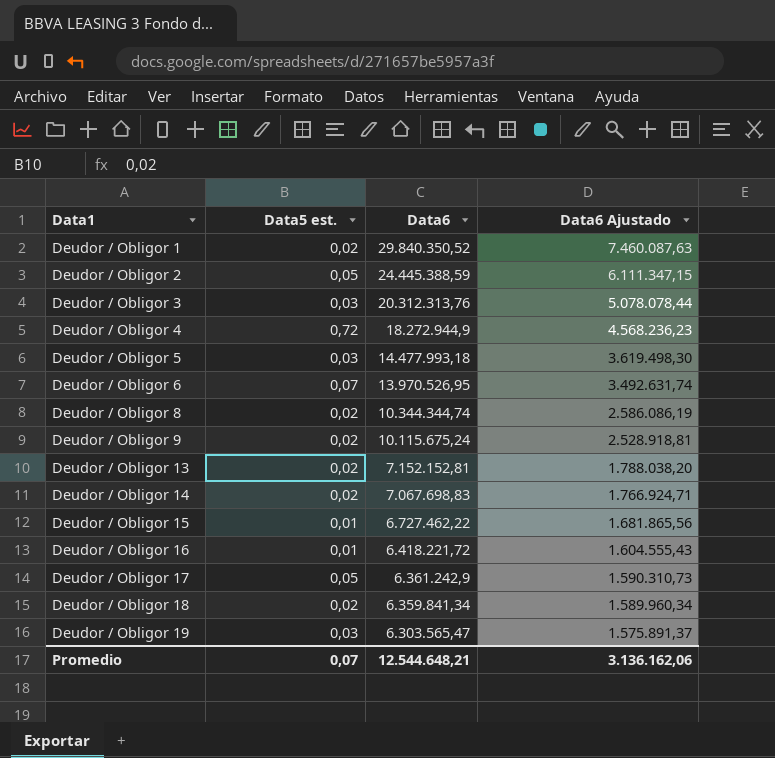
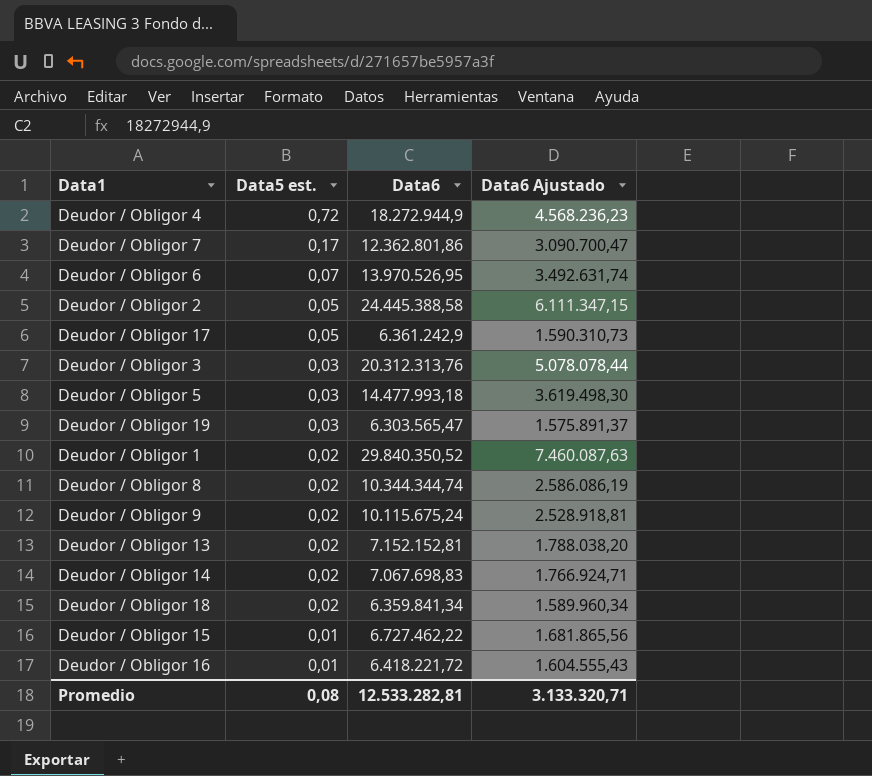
row order: Data1 ascending -> Data5 est. descending
row Deudor / Obligor 7: none -> 0,17 | 12.362.801,86 | 3.090.700,47
Deudor / Obligor 2 | Data6: 24.445.388,59 -> 24.445.388,58
Promedio | Data5 est.: 0,07 -> 0,08
Promedio | Data6: 12.544.648,21 -> 12.533.282,81
Promedio | Data6 Ajustado: 3.136.162,06 -> 3.133.320,71

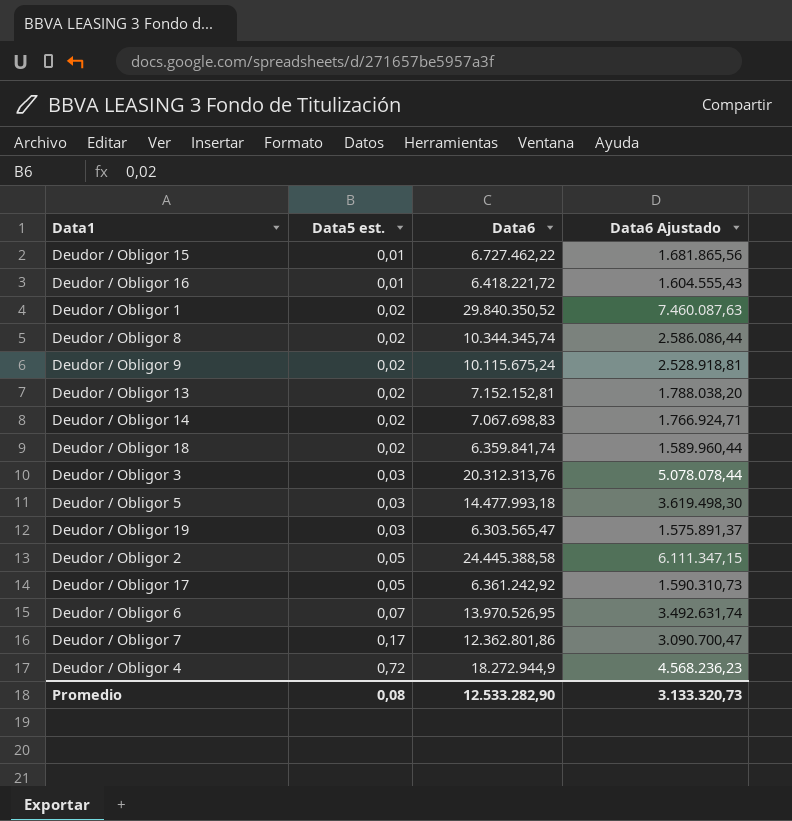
row order: Data5 est. descending -> Data5 est. ascending
Deudor / Obligor 8 | Data6: 10.344.344,74 -> 10.344.345,74
Deudor / Obligor 8 | Data6 Ajustado: 2.586.086,19 -> 2.586.086,44
Deudor / Obligor 18 | Data6: 6.359.841,34 -> 6.359.841,74
Deudor / Obligor 18 | Data6 Ajustado: 1.589.960,34 -> 1.589.960,44
Deudor / Obligor 17 | Data6: 6.361.242,9 -> 6.361.242,92
Promedio | Data6: 12.533.282,81 -> 12.533.282,90
Promedio | Data6 Ajustado: 3.133.320,71 -> 3.133.320,73

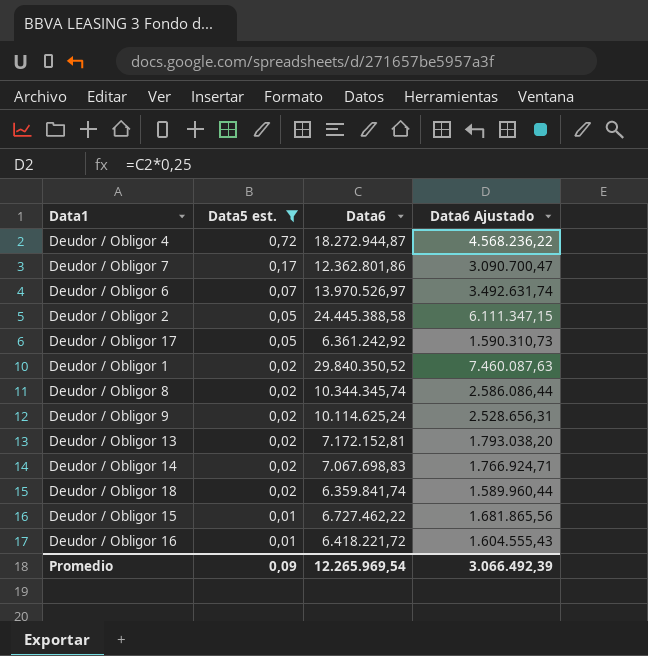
filter: none -> Data5 est. != 0,03
row order: Data5 est. ascending -> Data5 est. descending
Deudor / Obligor 4 | Data6: 18.272.944,9 -> 18.272.944,87
Deudor / Obligor 4 | Data6 Ajustado: 4.568.236,23 -> 4.568.236,22
Deudor / Obligor 6 | Data6: 13.970.526,95 -> 13.970.526,97
Deudor / Obligor 9 | Data6: 10.115.675,24 -> 10.114.625,24
Deudor / Obligor 9 | Data6 Ajustado: 2.528.918,81 -> 2.528.656,31
Deudor / Obligor 13 | Data6: 7.152.152,81 -> 7.172.152,81
Deudor / Obligor 13 | Data6 Ajustado: 1.788.038,20 -> 1.793.038,20
Promedio | Data5 est.: 0,08 -> 0,09
Promedio | Data6: 12.533.282,90 -> 12.265.969,54
Promedio | Data6 Ajustado: 3.133.320,73 -> 3.066.492,39

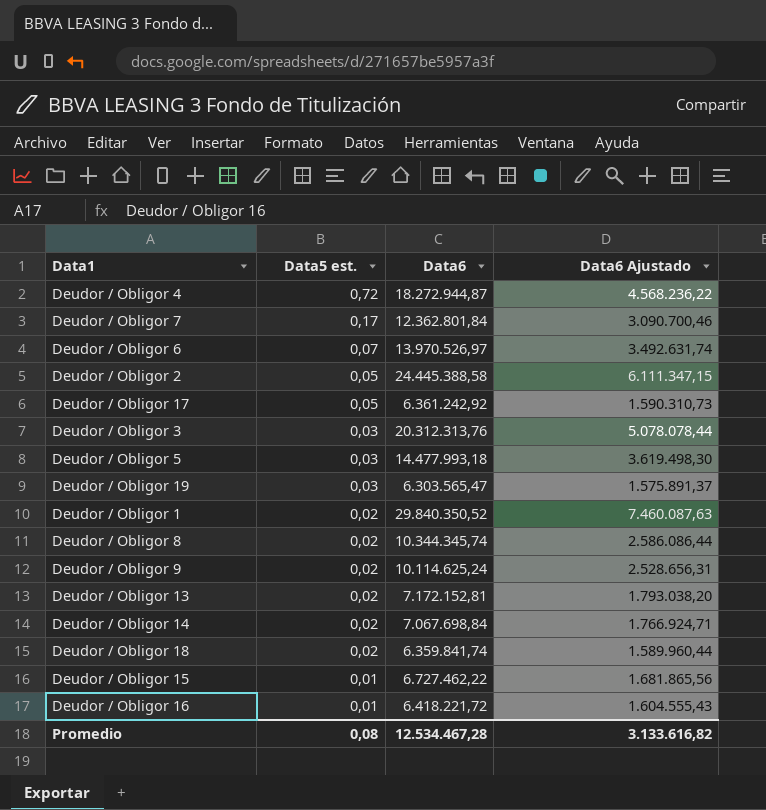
filter: Data5 est. != 0,03 -> none
Deudor / Obligor 7 | Data6: 12.362.801,86 -> 12.362.801,84
Deudor / Obligor 7 | Data6 Ajustado: 3.090.700,47 -> 3.090.700,46
Deudor / Obligor 14 | Data6: 7.067.698,83 -> 7.067.698,84
Promedio | Data5 est.: 0,09 -> 0,08
Promedio | Data6: 12.265.969,54 -> 12.534.467,28
Promedio | Data6 Ajustado: 3.066.492,39 -> 3.133.616,82

